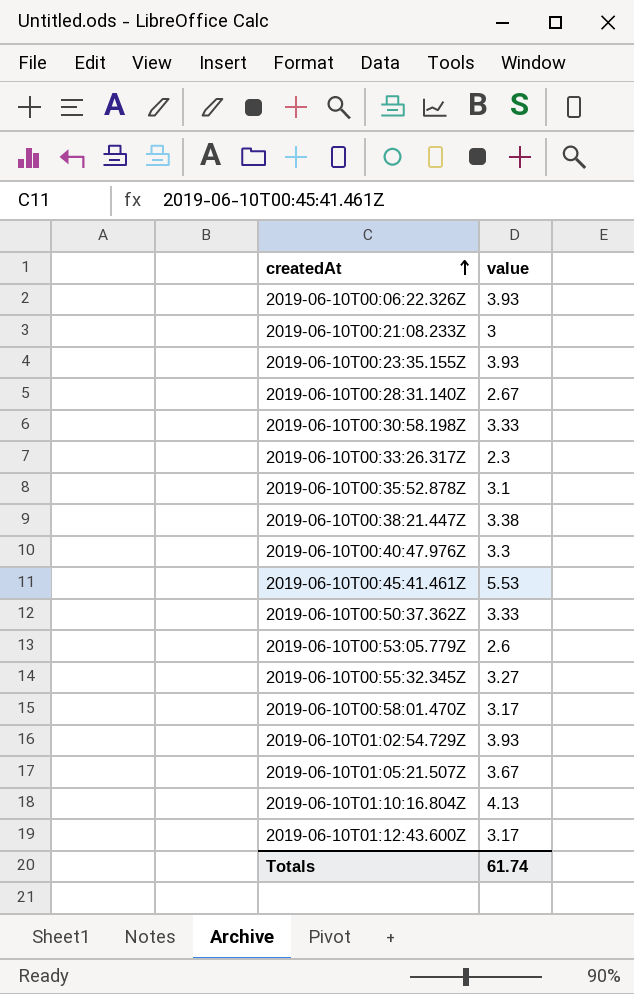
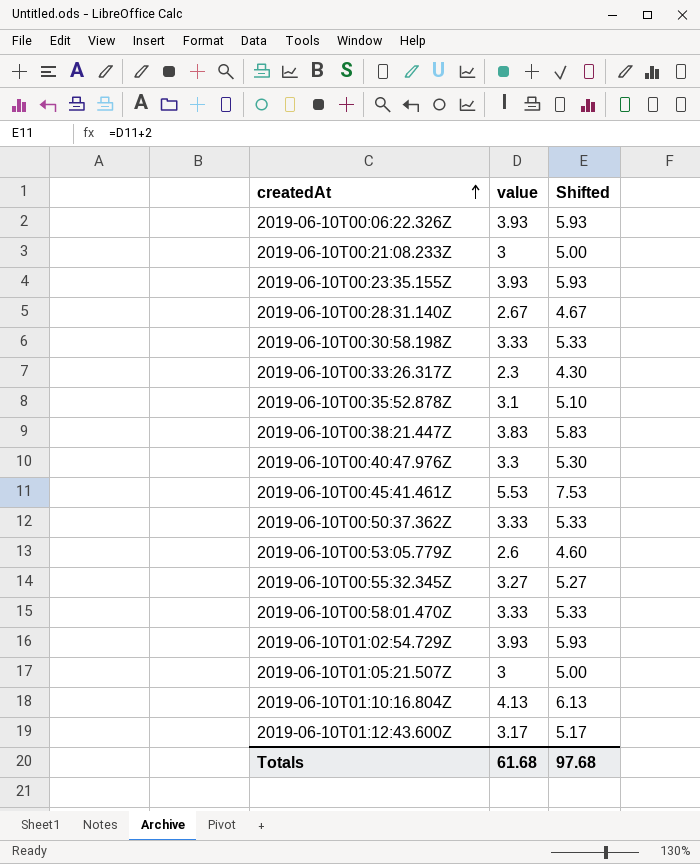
column Shifted | formula: none -> [value] + 2
2019-06-10T00:38:21.447Z | value: 3.38 -> 3.83
2019-06-10T00:58:01.470Z | value: 3.17 -> 3.33
2019-06-10T01:05:21.507Z | value: 3.67 -> 3
Totals | value: 61.74 -> 61.68

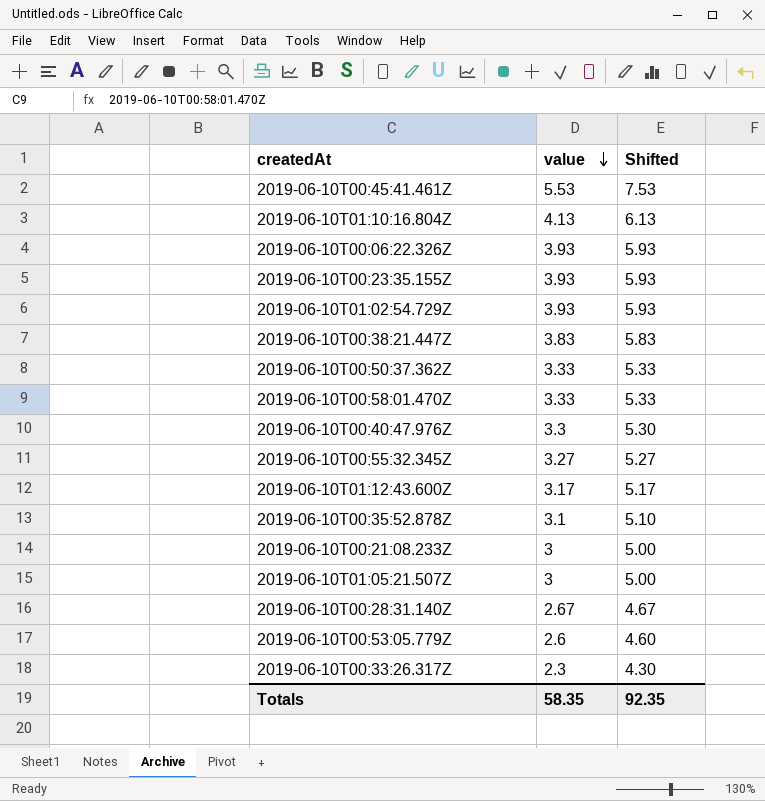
row order: createdAt ascending -> value descending
row 2019-06-10T00:30:58.198Z: 3.33 | 5.33 -> none
Totals | value: 61.68 -> 58.35
Totals | Shifted: 97.68 -> 92.35

